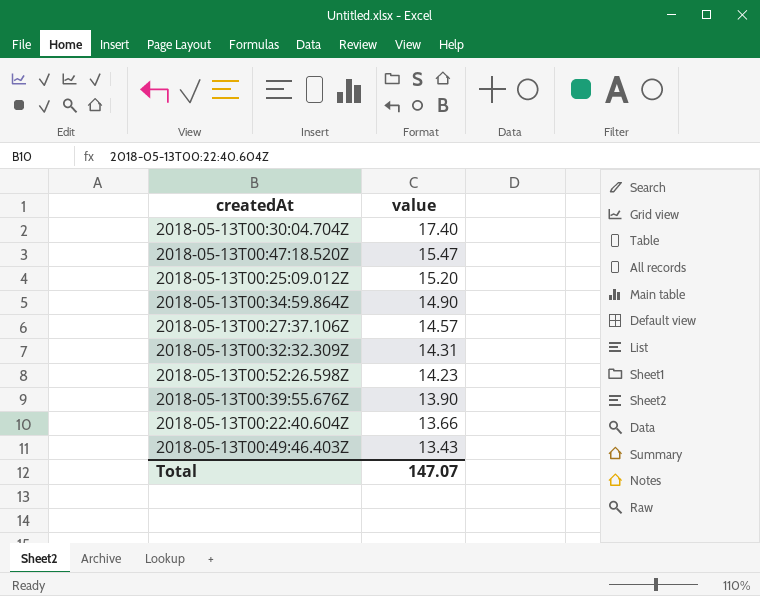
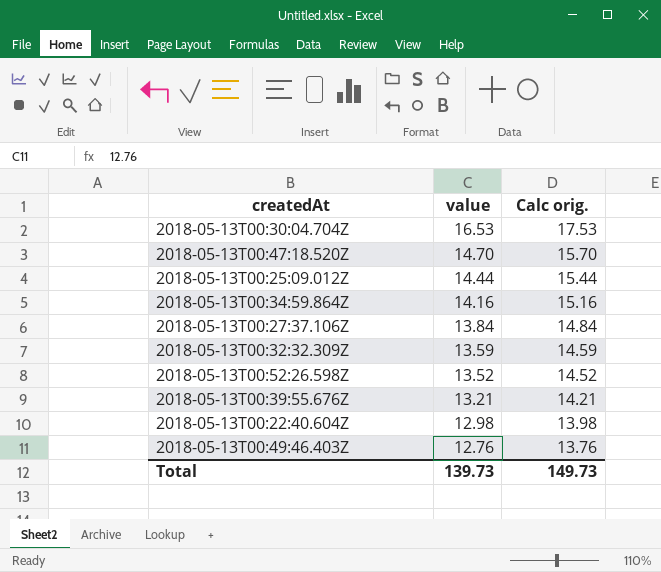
column Calc orig. | formula: none -> [value] + 1
2018-05-13T00:30:04.704Z | value: 17.40 -> 16.53
2018-05-13T00:47:18.520Z | value: 15.47 -> 14.70
2018-05-13T00:25:09.012Z | value: 15.20 -> 14.44
2018-05-13T00:34:59.864Z | value: 14.90 -> 14.16
2018-05-13T00:27:37.106Z | value: 14.57 -> 13.84
2018-05-13T00:32:32.309Z | value: 14.31 -> 13.59
2018-05-13T00:52:26.598Z | value: 14.23 -> 13.52
2018-05-13T00:39:55.676Z | value: 13.90 -> 13.21
2018-05-13T00:22:40.604Z | value: 13.66 -> 12.98
2018-05-13T00:49:46.403Z | value: 13.43 -> 12.76
Total | value: 147.07 -> 139.73

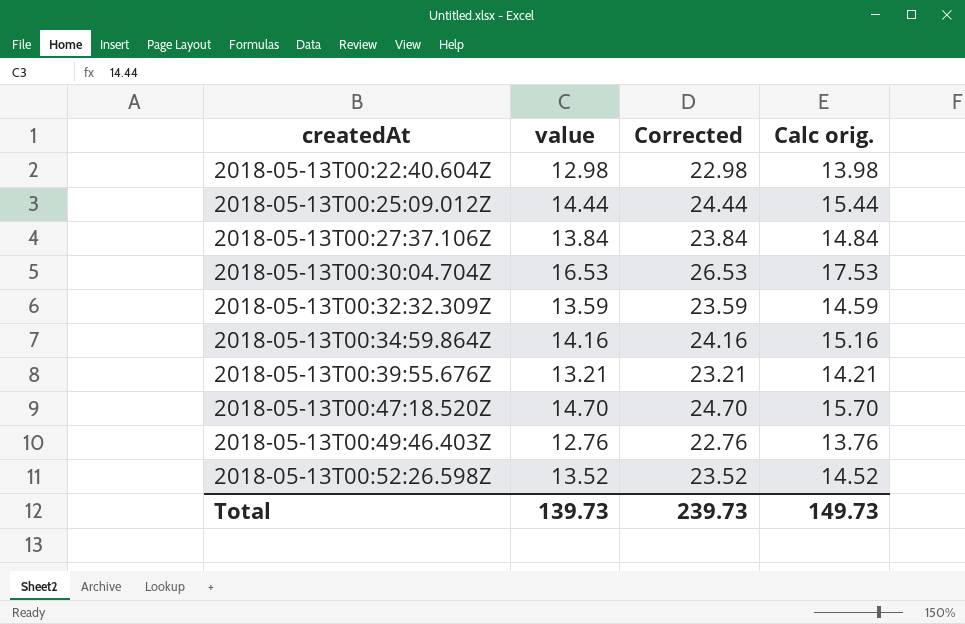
row order: value descending -> createdAt ascending
column Corrected | formula: none -> [value] + 10

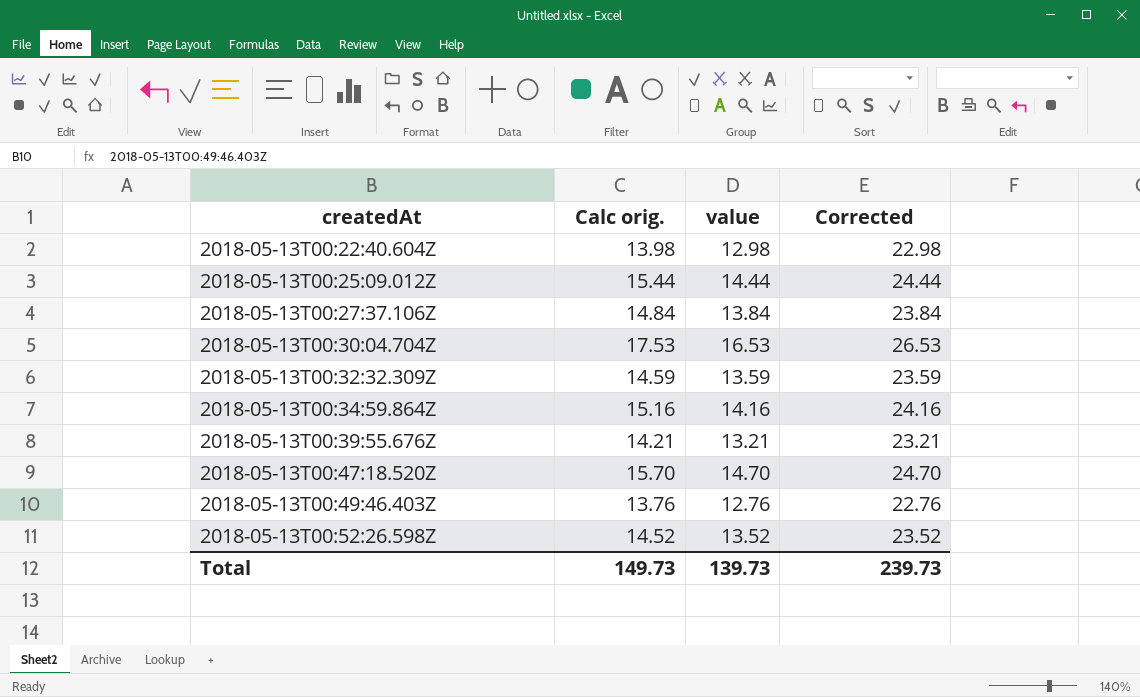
column Calc orig. | position: 4 -> 2

